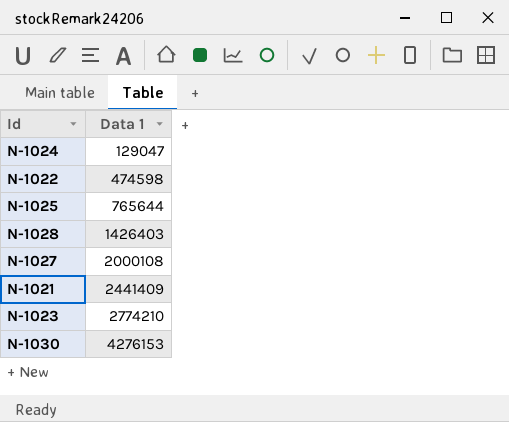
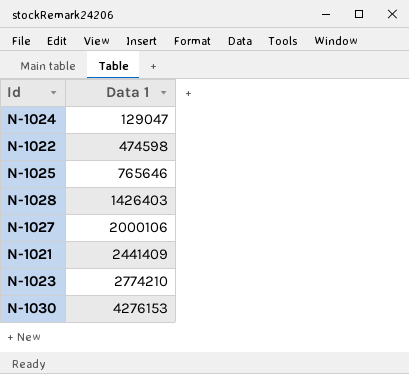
N-1025 | Data 1: 765644 -> 765646
N-1027 | Data 1: 2000108 -> 2000106

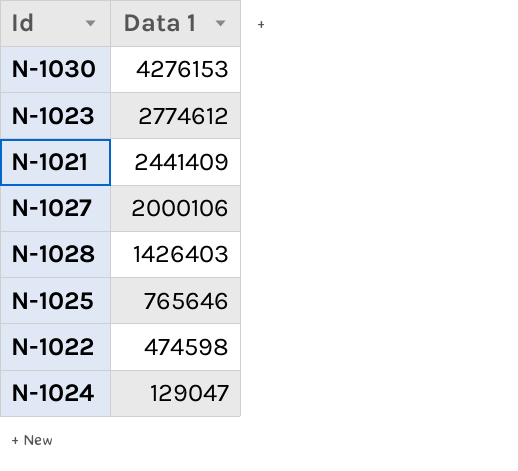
row order: Data 1 ascending -> Data 1 descending
N-1023 | Data 1: 2774210 -> 2774612

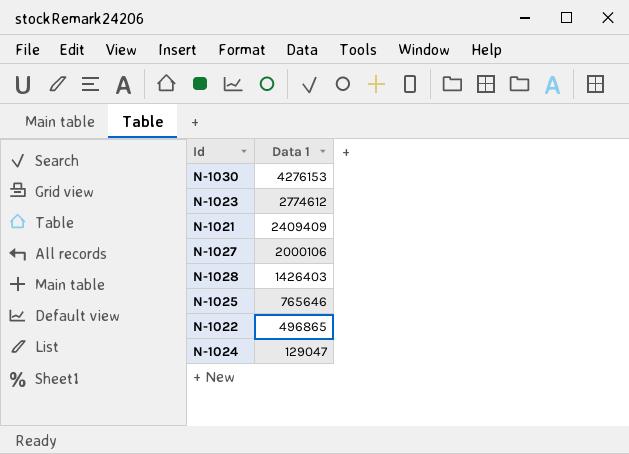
N-1021 | Data 1: 2441409 -> 2409409
N-1022 | Data 1: 474598 -> 496865

